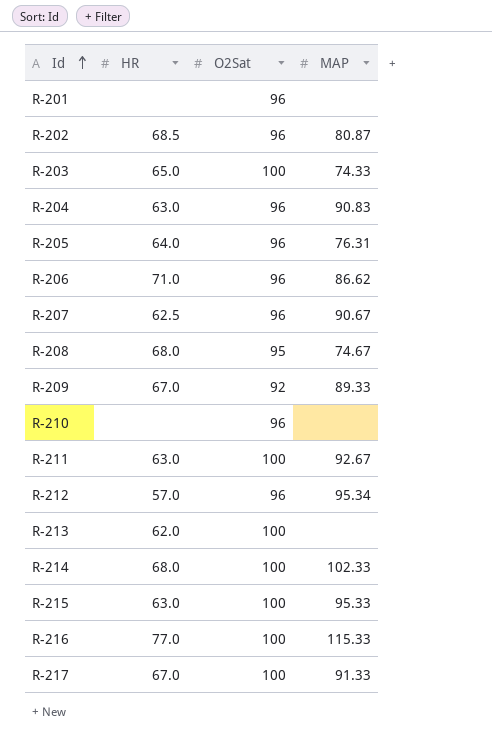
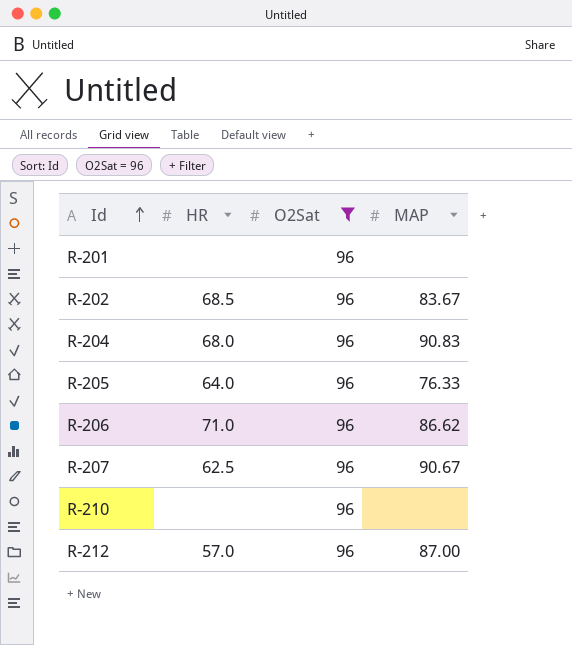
filter: none -> O2Sat = 96
R-202 | MAP: 80.87 -> 83.67
R-204 | HR: 63.0 -> 68.0
R-205 | MAP: 76.31 -> 76.33
R-212 | MAP: 95.34 -> 87.00

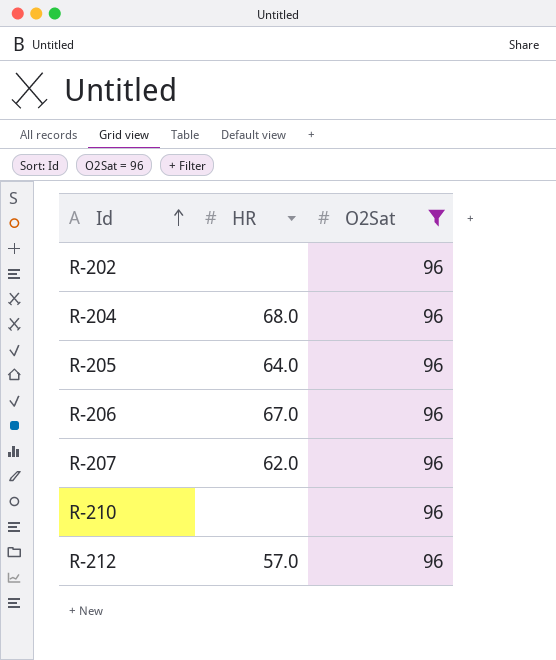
column MAP | position: 4 -> none
row R-201: none | 96 | none -> none
R-202 | HR: 68.5 -> none
R-206 | HR: 71.0 -> 67.0
R-207 | HR: 62.5 -> 62.0

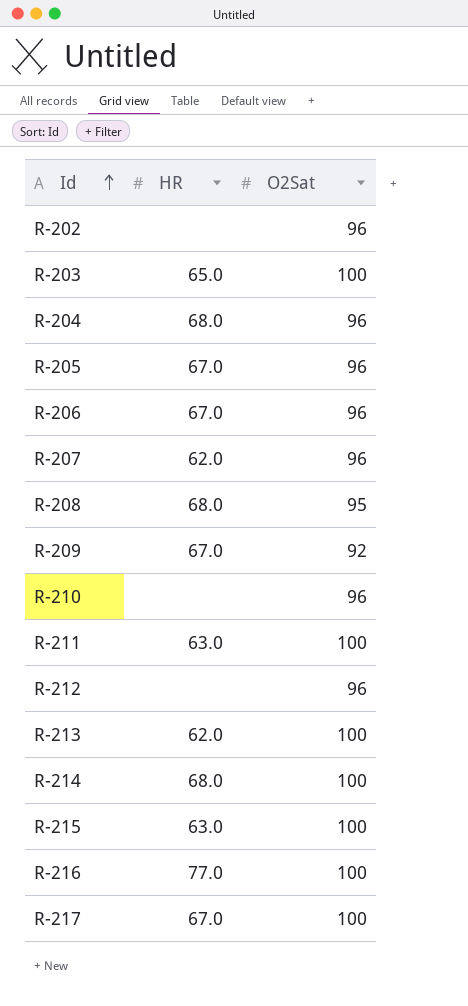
filter: O2Sat = 96 -> none
R-205 | HR: 64.0 -> 67.0
R-212 | HR: 57.0 -> none

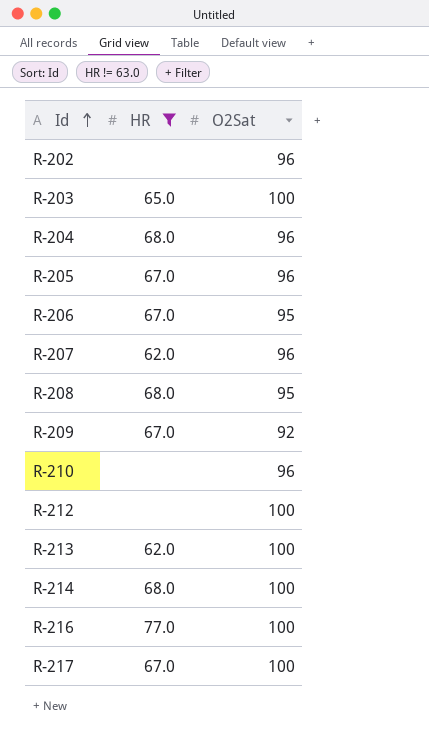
filter: none -> HR != 63.0
R-206 | O2Sat: 96 -> 95
R-212 | O2Sat: 96 -> 100

